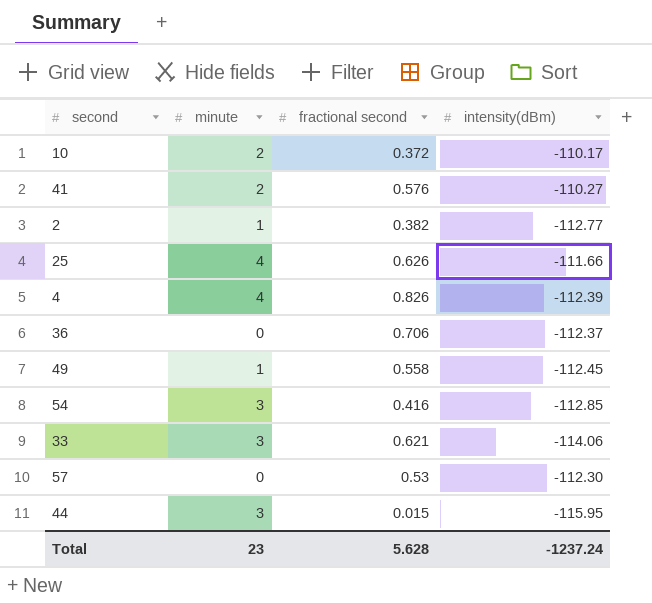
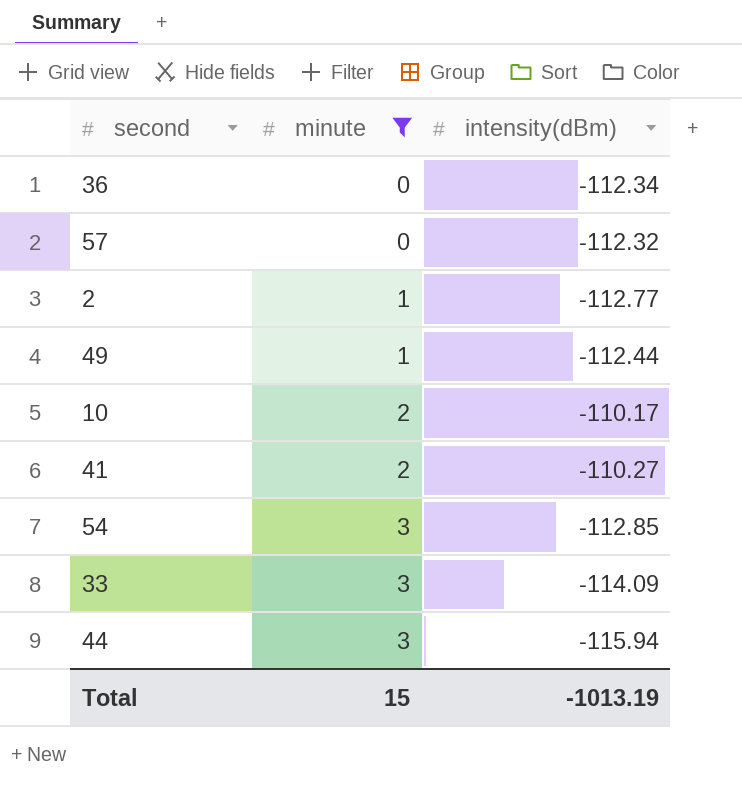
filter: none -> minute != 4
row order: none -> minute ascending
column fractional second | position: 3 -> none
36 | intensity(dBm): -112.37 -> -112.34
57 | intensity(dBm): -112.30 -> -112.32
49 | intensity(dBm): -112.45 -> -112.44
33 | intensity(dBm): -114.06 -> -114.09
44 | intensity(dBm): -115.95 -> -115.94
Total | minute: 23 -> 15
Total | intensity(dBm): -1237.24 -> -1013.19

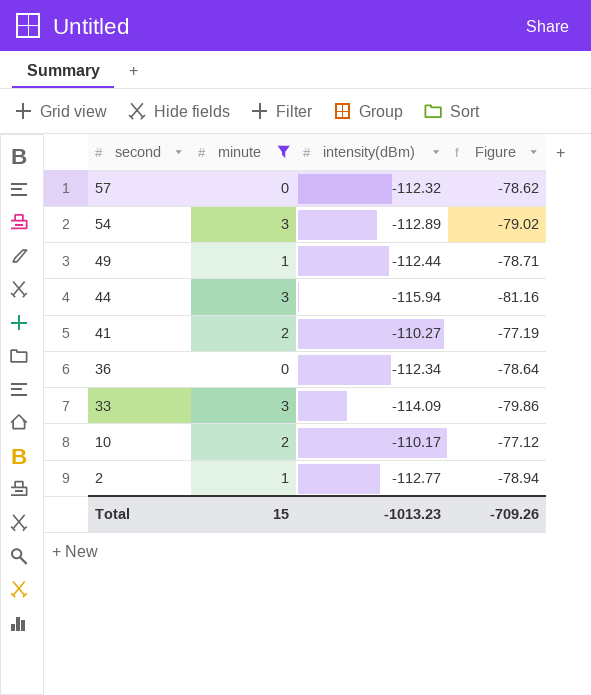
row order: minute ascending -> second descending
column Figure | formula: none -> [intensity(dBm)] * 0.7
54 | intensity(dBm): -112.85 -> -112.89
Total | intensity(dBm): -1013.19 -> -1013.23

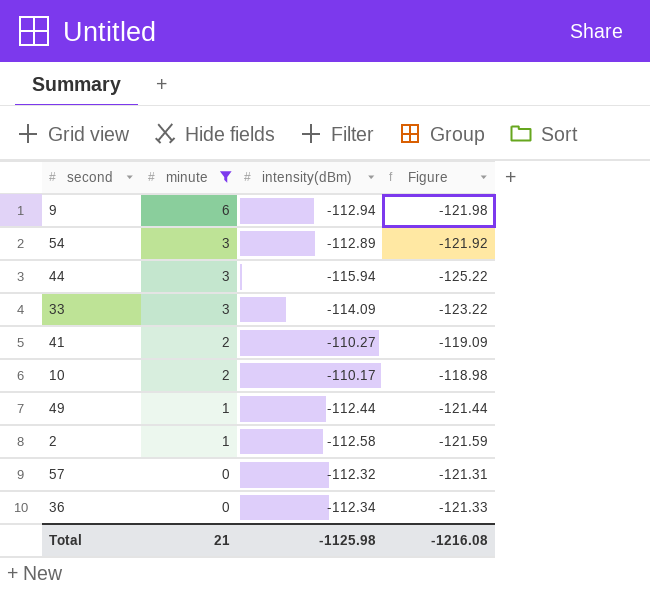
row order: second descending -> minute descending
column Figure | formula: [intensity(dBm)] * 0.7 -> [intensity(dBm)] * 1.08
row 9: none -> 6 | -112.94 | -121.98
2 | intensity(dBm): -112.77 -> -112.58
Total | minute: 15 -> 21
Total | intensity(dBm): -1013.23 -> -1125.98
Total | Figure: -709.26 -> -1216.08

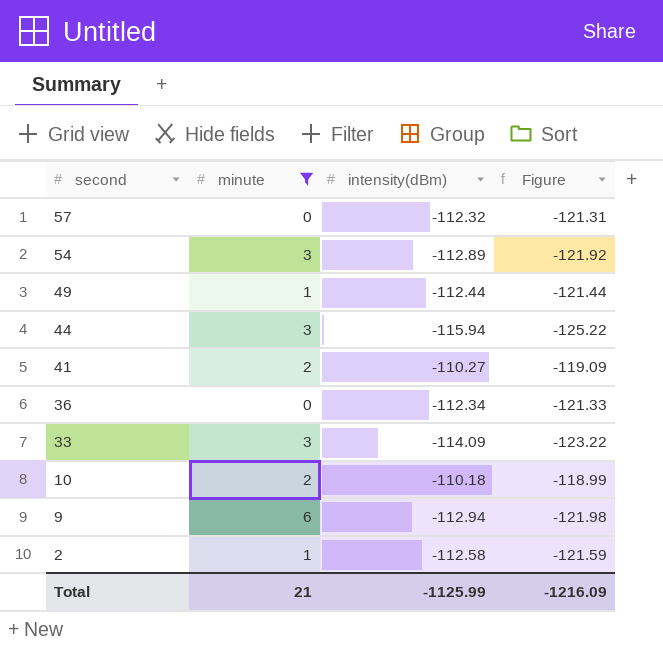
row order: minute descending -> second descending
10 | intensity(dBm): -110.17 -> -110.18
10 | Figure: -118.98 -> -118.99
Total | intensity(dBm): -1125.98 -> -1125.99
Total | Figure: -1216.08 -> -1216.09

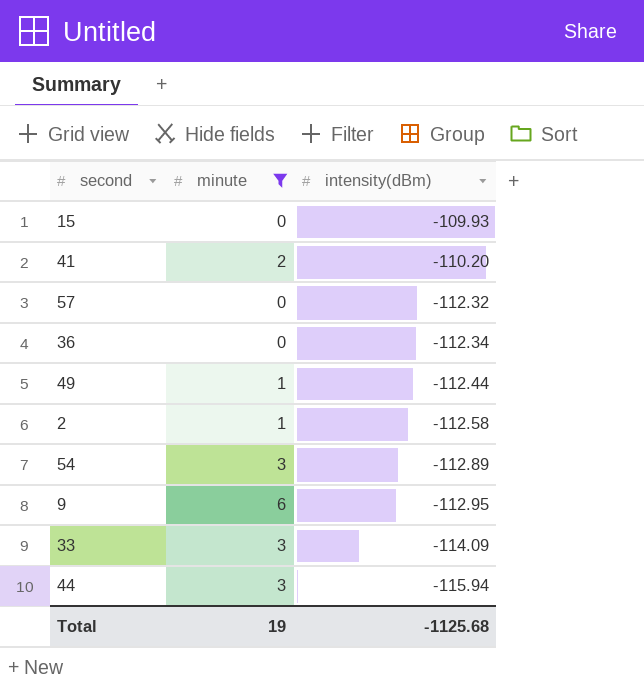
row order: second descending -> intensity(dBm) descending
column Figure | formula: [intensity(dBm)] * 1.08 -> none
row 10: 2 | -110.18 | -118.99 -> none
row 15: none -> 0 | -109.93
41 | intensity(dBm): -110.27 -> -110.20
9 | intensity(dBm): -112.94 -> -112.95
Total | minute: 21 -> 19
Total | intensity(dBm): -1125.99 -> -1125.68

